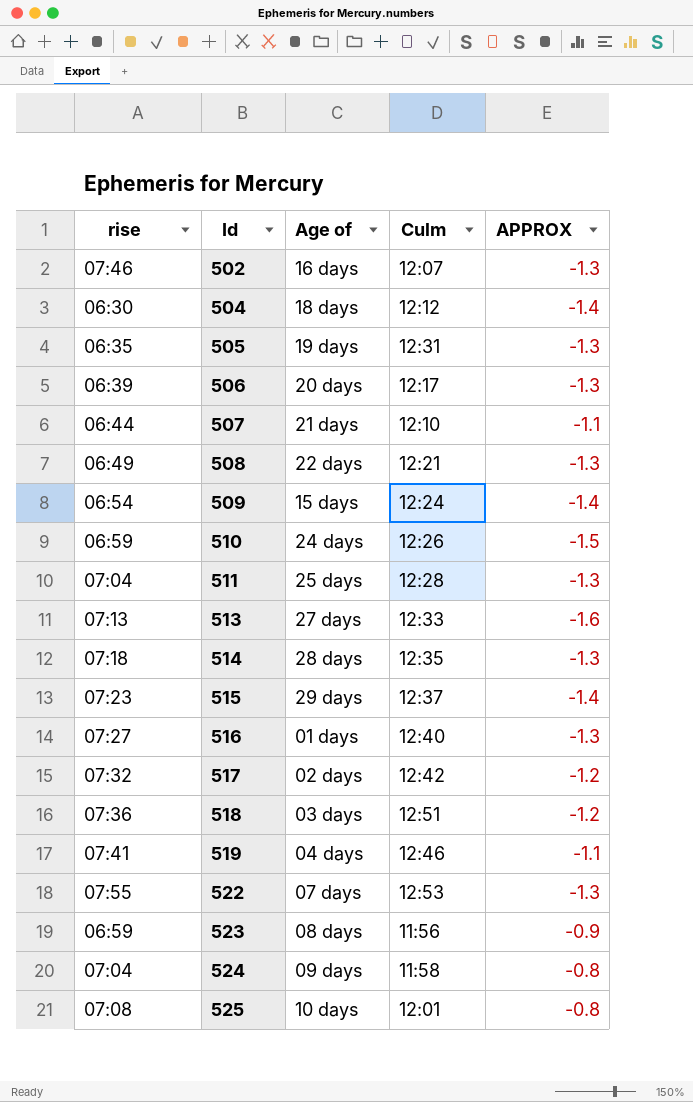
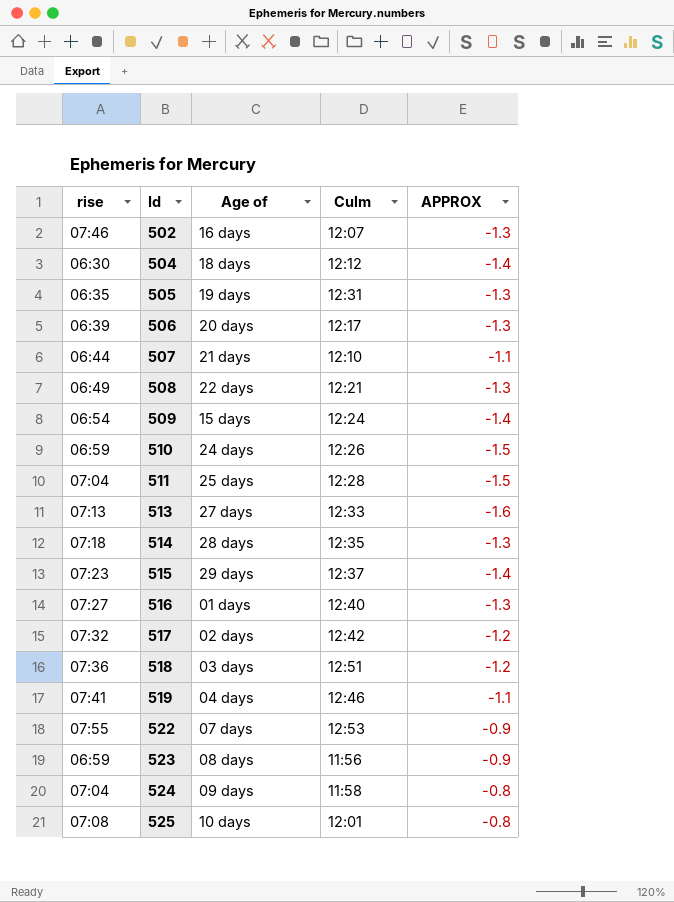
511 | APPROX: -1.3 -> -1.5
522 | APPROX: -1.3 -> -0.9

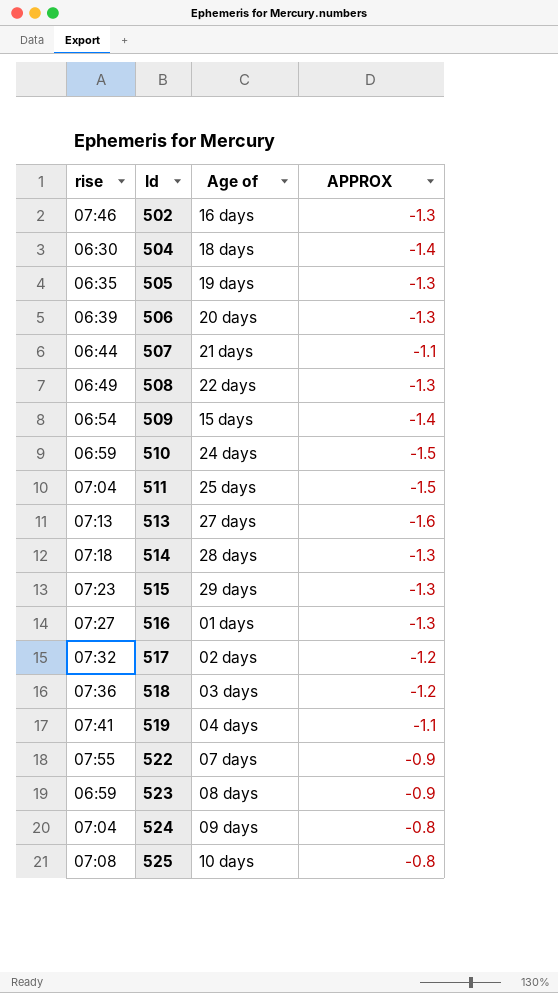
column Culm | position: 4 -> none
515 | APPROX: -1.4 -> -1.3

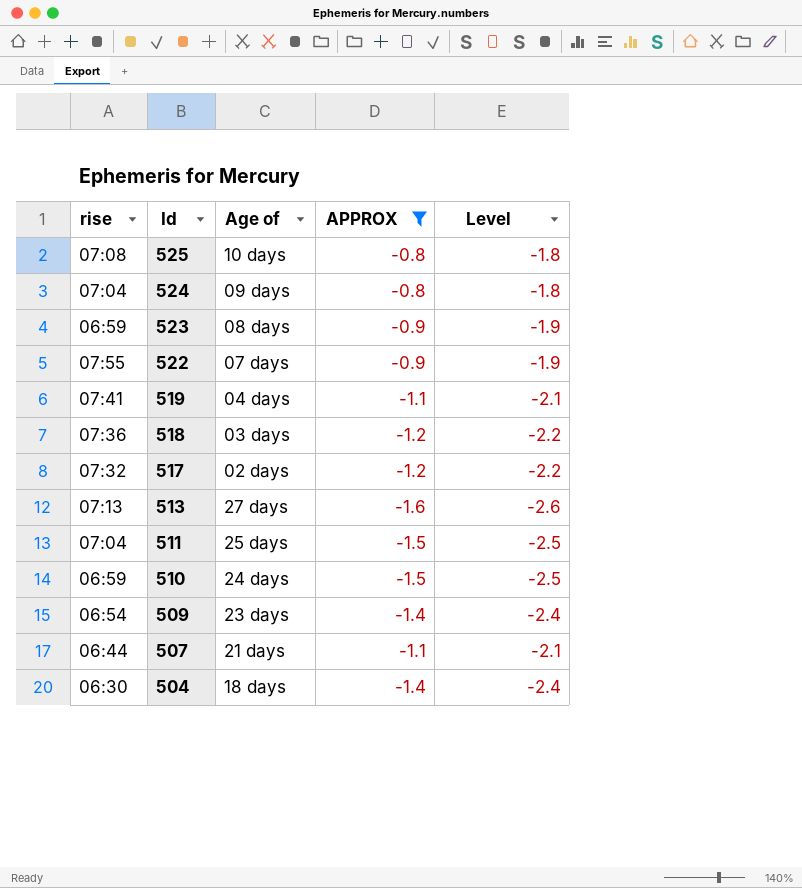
filter: none -> APPROX != -1.3
row order: Id ascending -> Id descending
column Level | formula: none -> [APPROX] - 1
509 | Age of: 15 days -> 23 days

